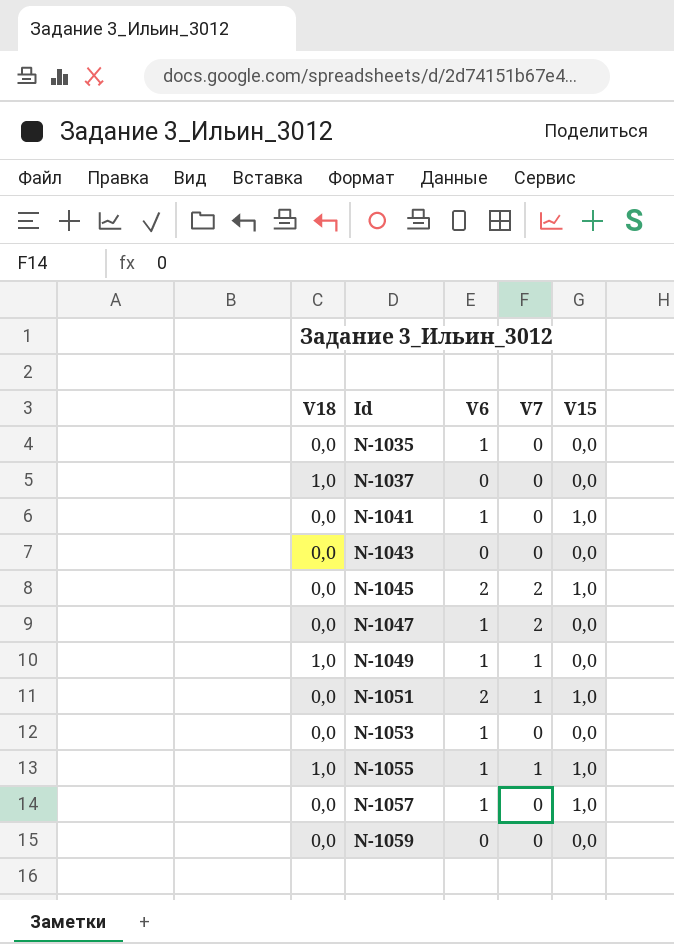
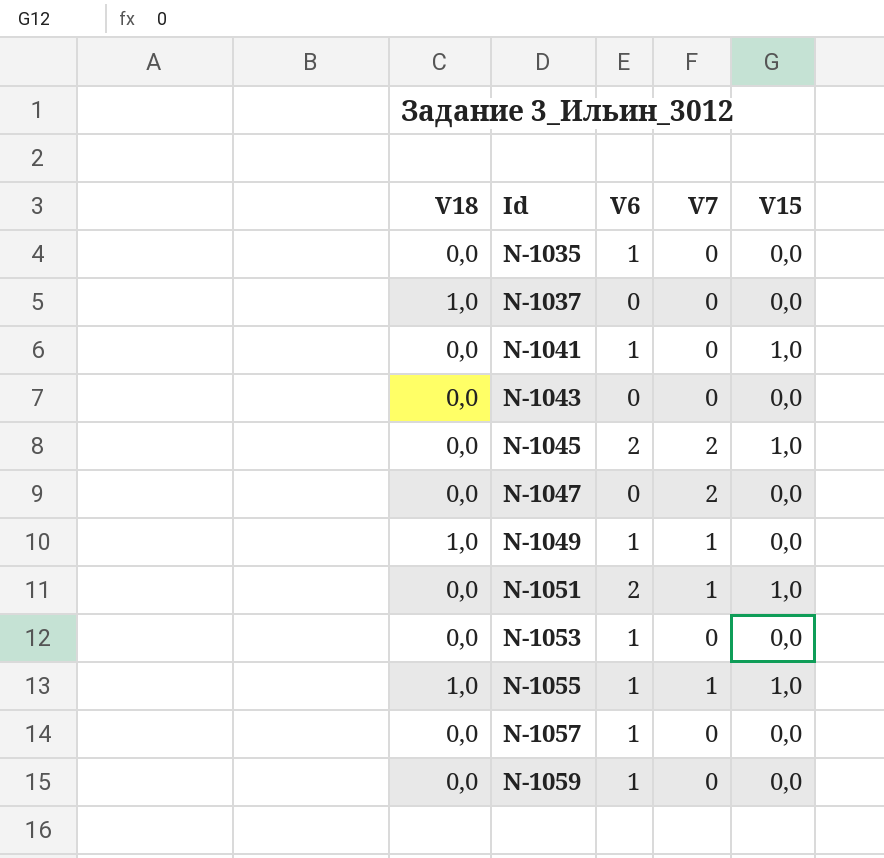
N-1047 | V6: 1 -> 0
N-1057 | V15: 1,0 -> 0,0
N-1059 | V6: 0 -> 1

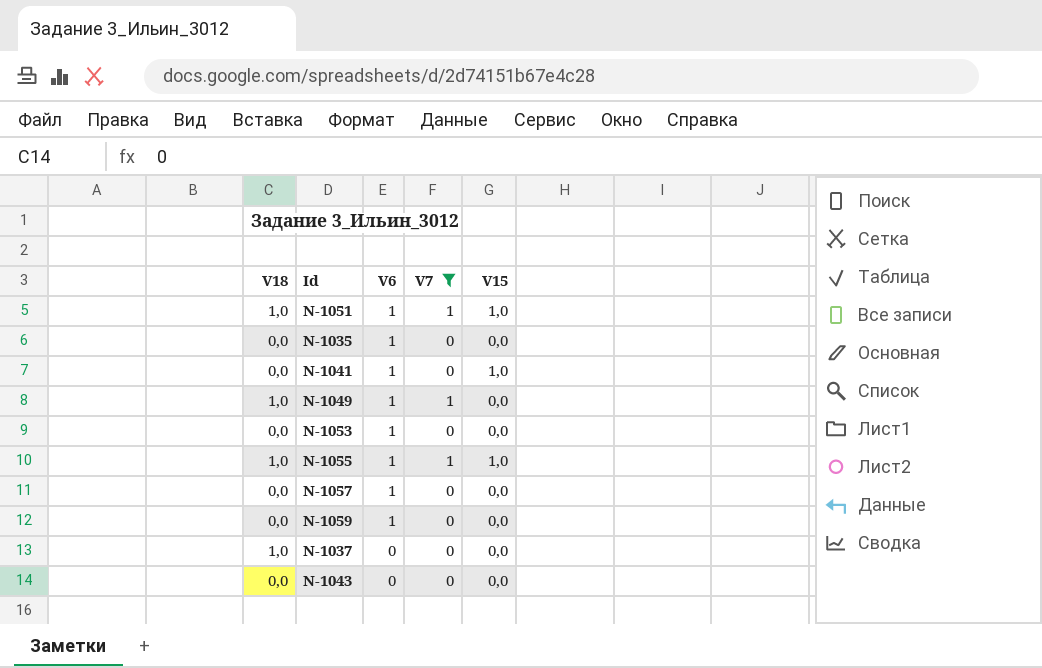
filter: none -> V7 != 2
row order: Id ascending -> V6 descending
N-1051 | V18: 0,0 -> 1,0
N-1051 | V6: 2 -> 1

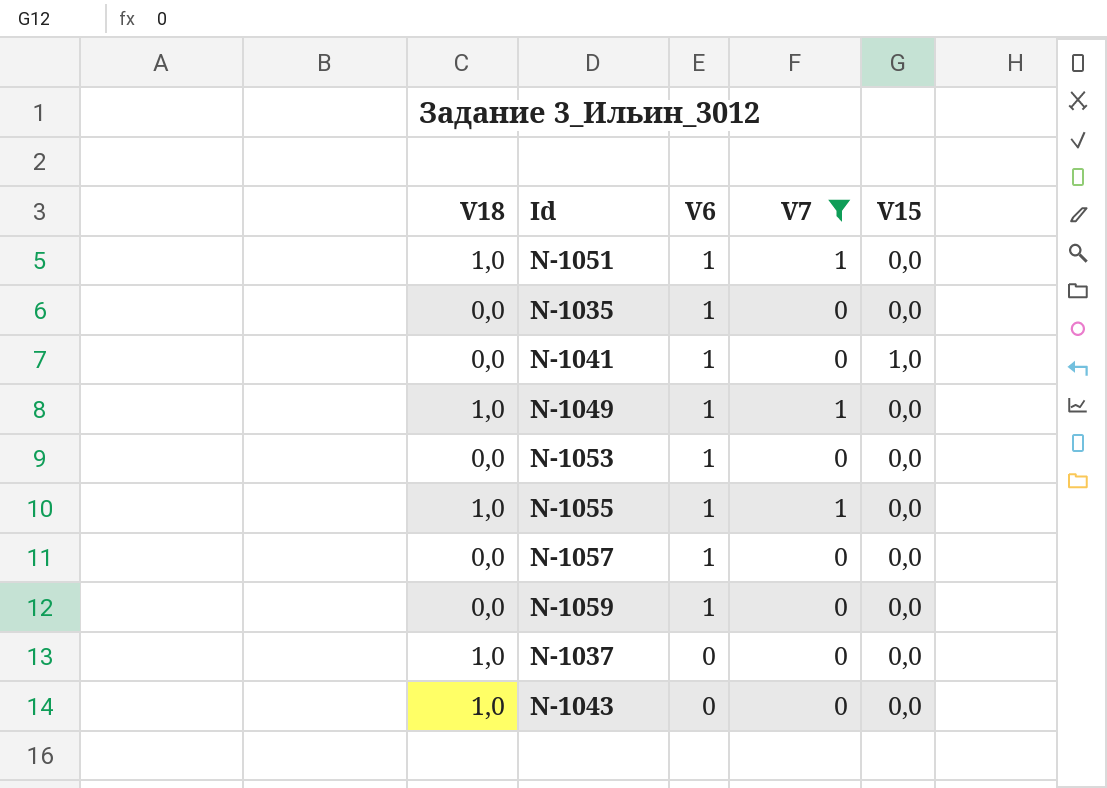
N-1051 | V15: 1,0 -> 0,0
N-1055 | V15: 1,0 -> 0,0
N-1043 | V18: 0,0 -> 1,0

